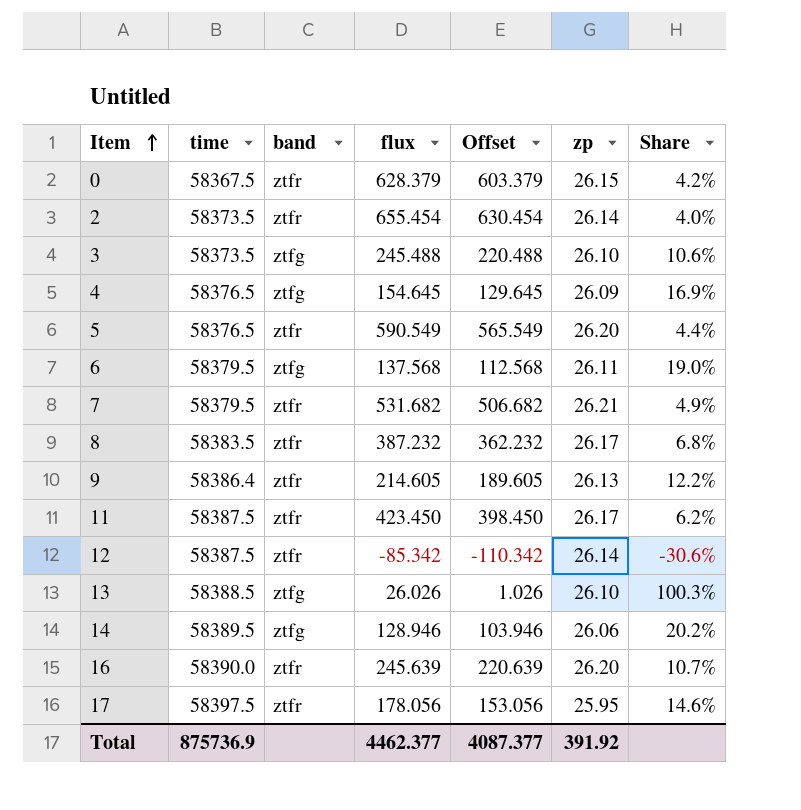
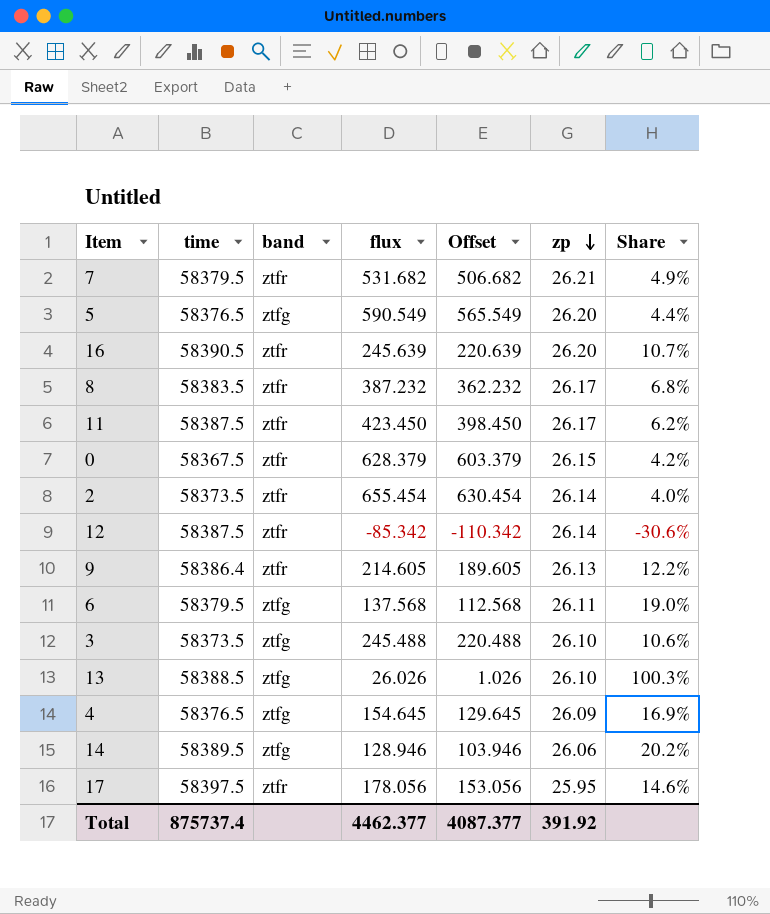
row order: Item ascending -> zp descending
5 | band: ztfr -> ztfg
16 | time: 58390.0 -> 58390.5
Total | time: 875736.9 -> 875737.4

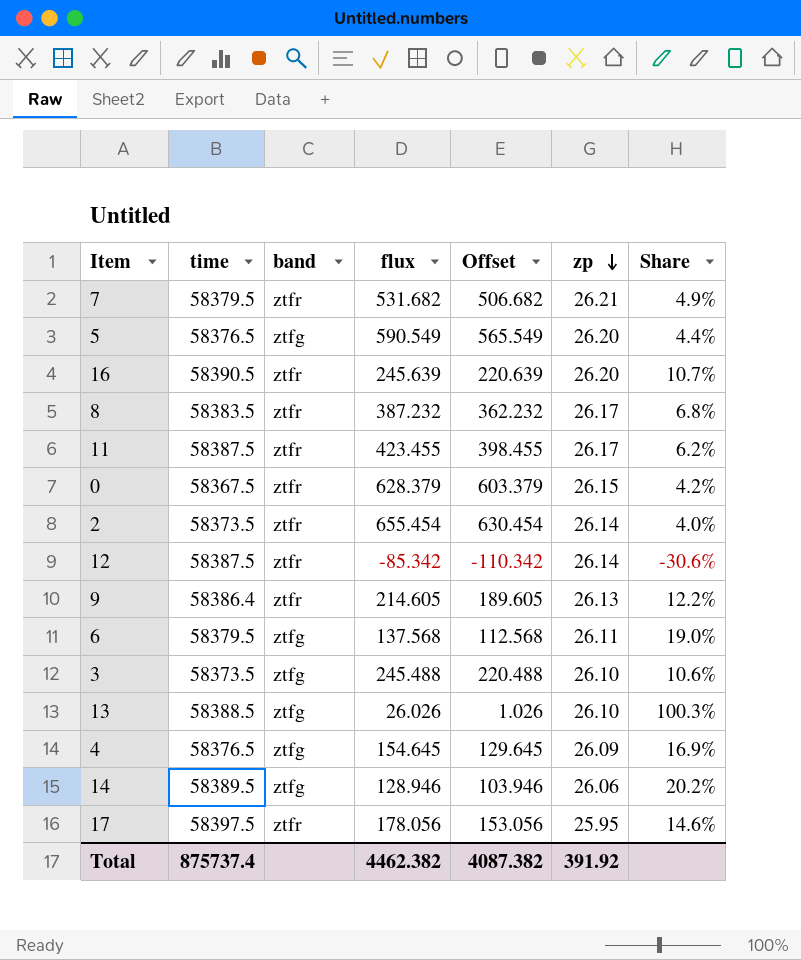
11 | flux: 423.450 -> 423.455
11 | Offset: 398.450 -> 398.455
Total | flux: 4462.377 -> 4462.382
Total | Offset: 4087.377 -> 4087.382

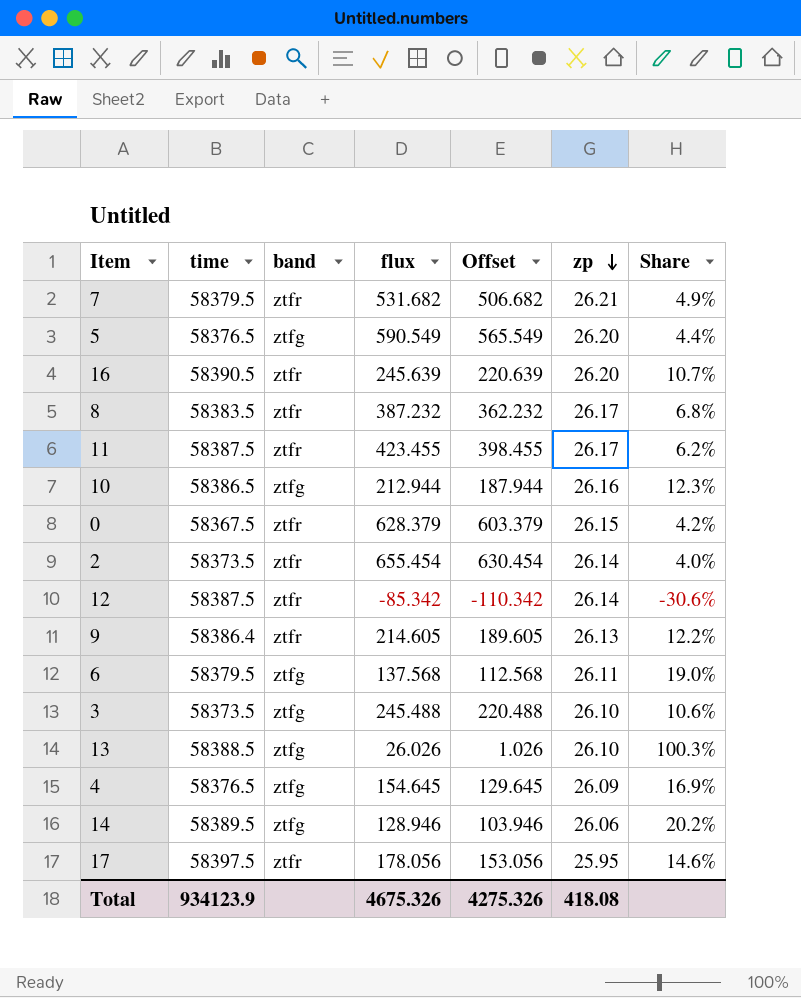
row 10: none -> 58386.5 | ztfg | 212.944 | 187.944 | 26.16 | 12.3%
Total | time: 875737.4 -> 934123.9
Total | flux: 4462.382 -> 4675.326
Total | Offset: 4087.382 -> 4275.326
Total | zp: 391.92 -> 418.08

